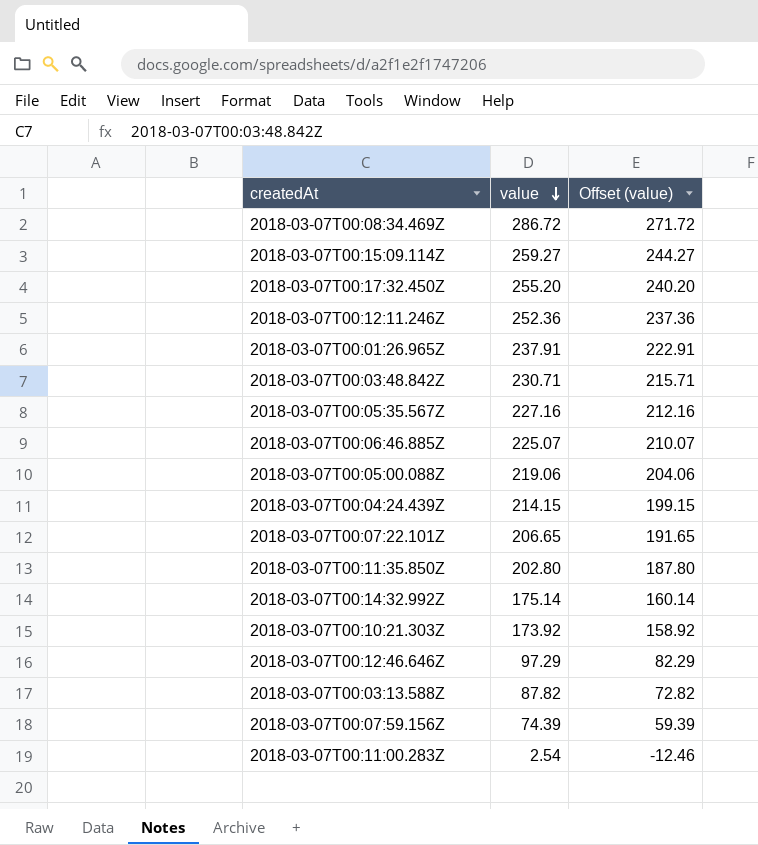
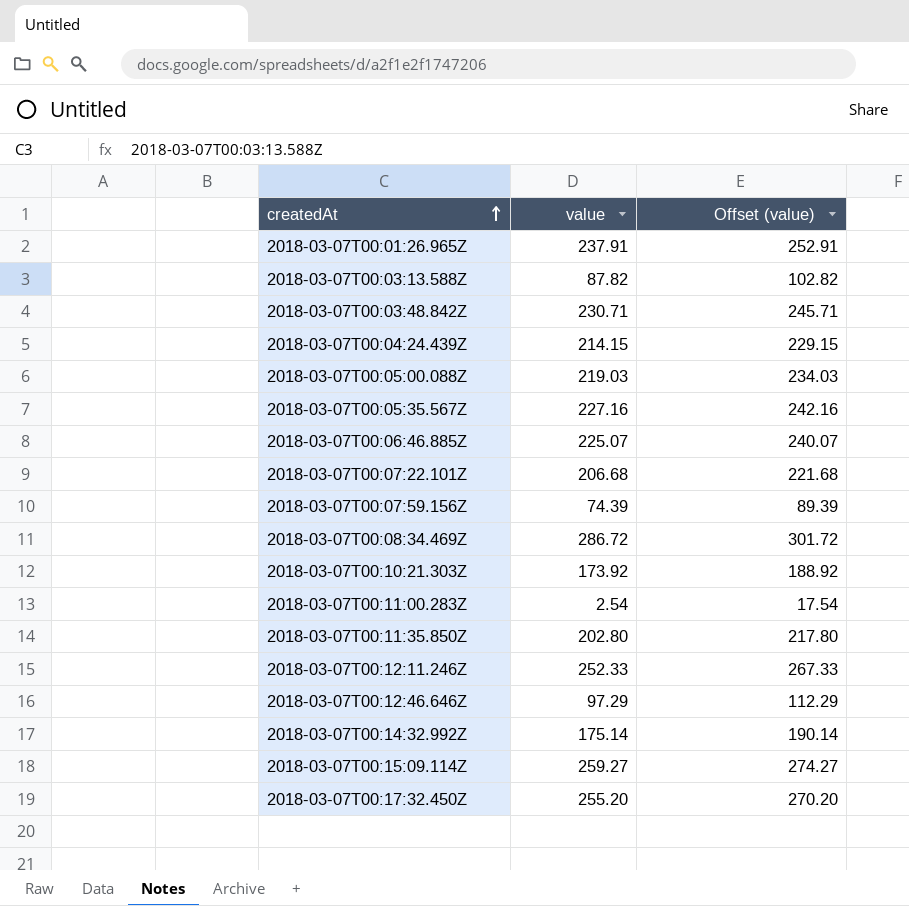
row order: value descending -> createdAt ascending
column Offset (value) | formula: [value] - 15 -> [value] + 15
2018-03-07T00:05:00.088Z | value: 219.06 -> 219.03
2018-03-07T00:07:22.101Z | value: 206.65 -> 206.68
2018-03-07T00:12:11.246Z | value: 252.36 -> 252.33

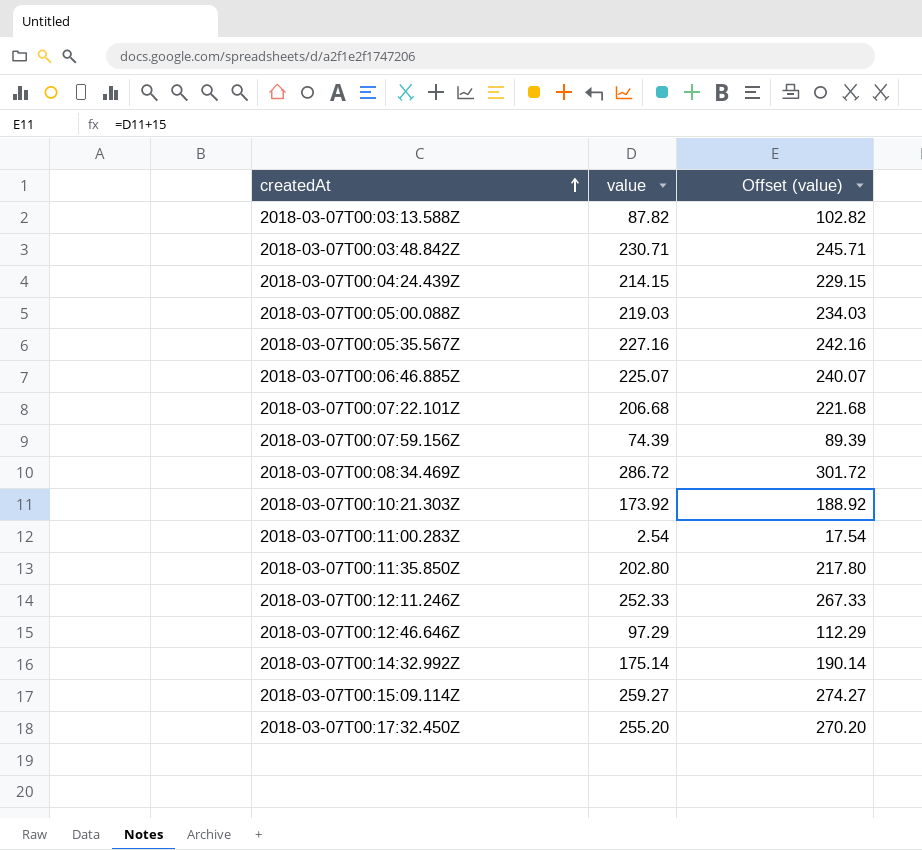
row 2018-03-07T00:01:26.965Z: 237.91 | 252.91 -> none

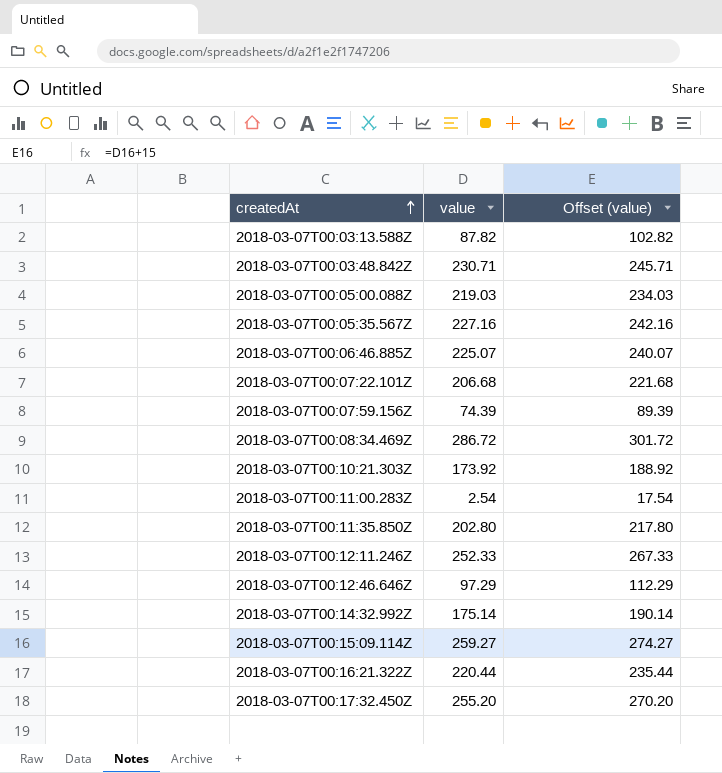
row 2018-03-07T00:04:24.439Z: 214.15 | 229.15 -> none
row 2018-03-07T00:16:21.322Z: none -> 220.44 | 235.44

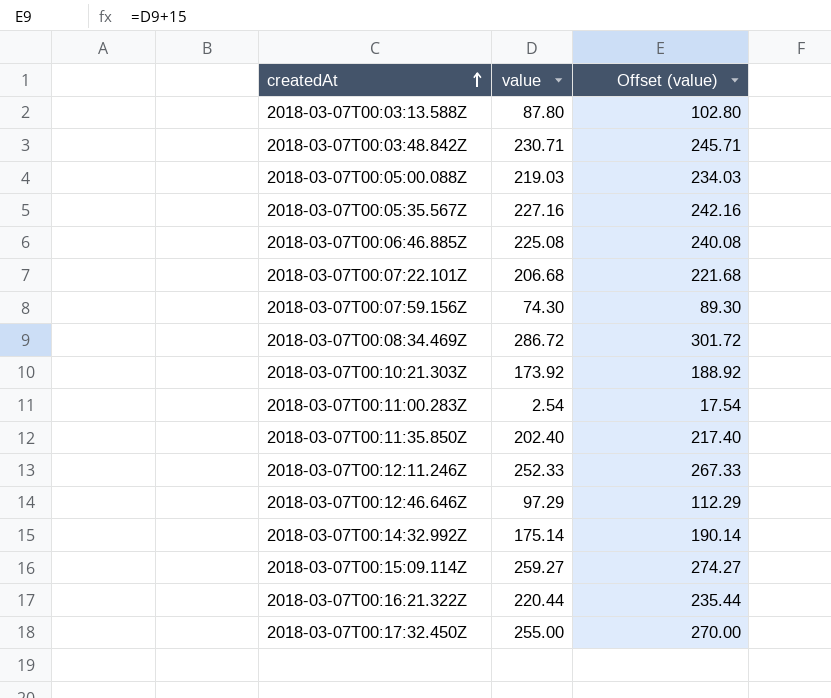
2018-03-07T00:03:13.588Z | value: 87.82 -> 87.80
2018-03-07T00:03:13.588Z | Offset (value): 102.82 -> 102.80
2018-03-07T00:06:46.885Z | value: 225.07 -> 225.08
2018-03-07T00:06:46.885Z | Offset (value): 240.07 -> 240.08
2018-03-07T00:07:59.156Z | value: 74.39 -> 74.30
2018-03-07T00:07:59.156Z | Offset (value): 89.39 -> 89.30
2018-03-07T00:11:35.850Z | value: 202.80 -> 202.40
2018-03-07T00:11:35.850Z | Offset (value): 217.80 -> 217.40
2018-03-07T00:17:32.450Z | value: 255.20 -> 255.00
2018-03-07T00:17:32.450Z | Offset (value): 270.20 -> 270.00

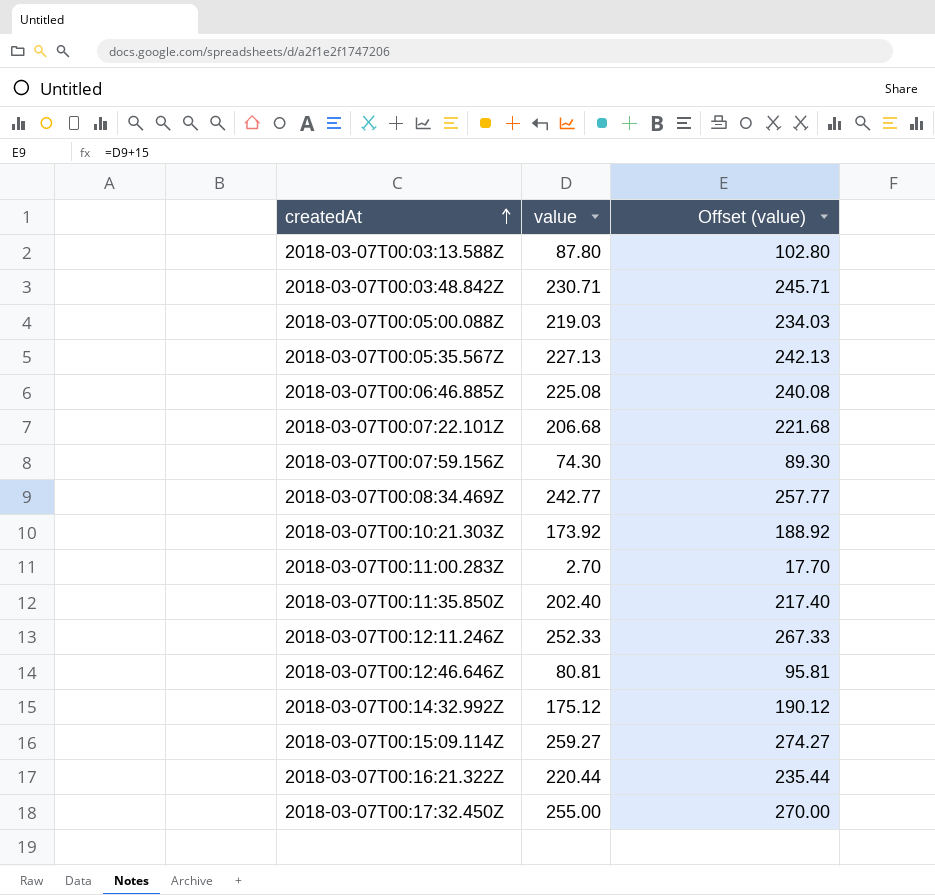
2018-03-07T00:05:35.567Z | value: 227.16 -> 227.13
2018-03-07T00:05:35.567Z | Offset (value): 242.16 -> 242.13
2018-03-07T00:08:34.469Z | value: 286.72 -> 242.77
2018-03-07T00:08:34.469Z | Offset (value): 301.72 -> 257.77
2018-03-07T00:11:00.283Z | value: 2.54 -> 2.70
2018-03-07T00:11:00.283Z | Offset (value): 17.54 -> 17.70
2018-03-07T00:12:46.646Z | value: 97.29 -> 80.81
2018-03-07T00:12:46.646Z | Offset (value): 112.29 -> 95.81
2018-03-07T00:14:32.992Z | value: 175.14 -> 175.12
2018-03-07T00:14:32.992Z | Offset (value): 190.14 -> 190.12

